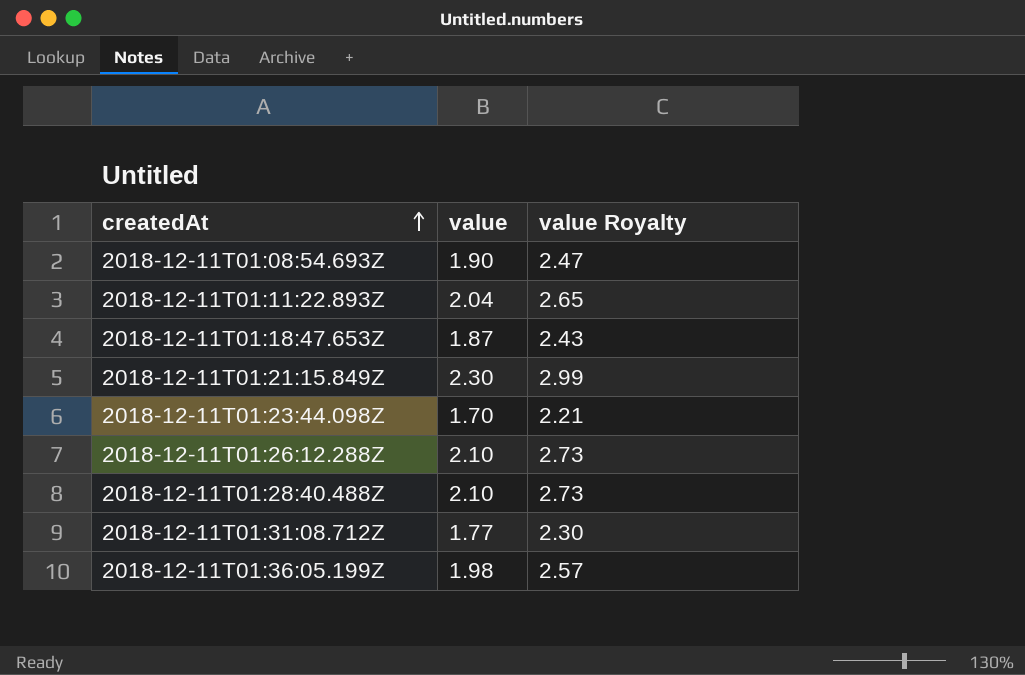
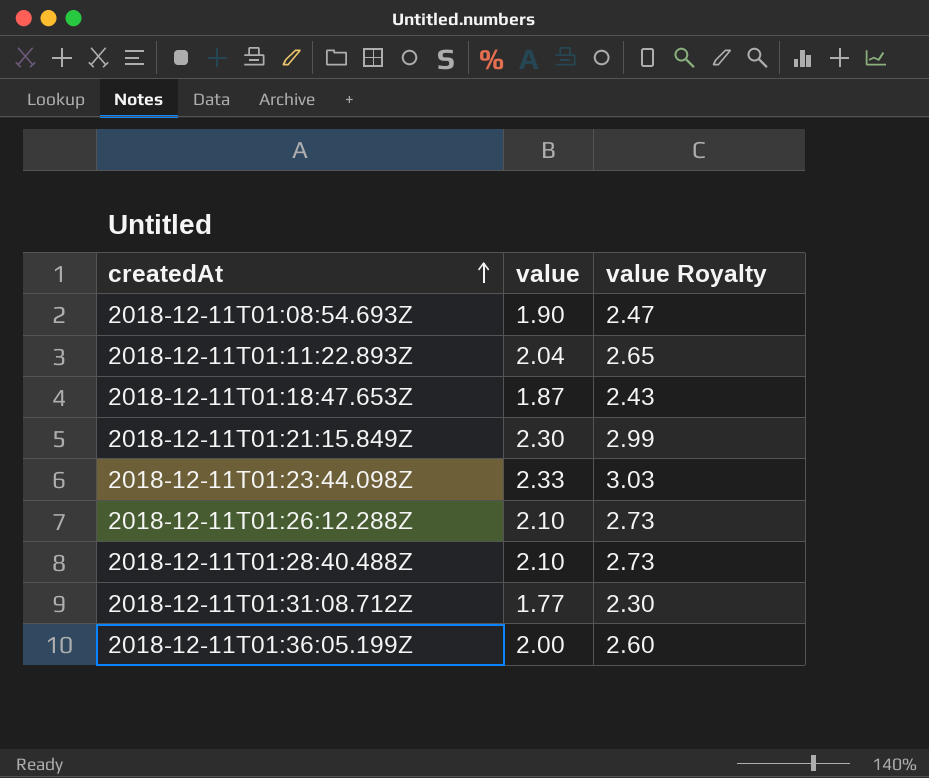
2018-12-11T01:23:44.098Z | value: 1.70 -> 2.33
2018-12-11T01:23:44.098Z | value Royalty: 2.21 -> 3.03
2018-12-11T01:36:05.199Z | value: 1.98 -> 2.00
2018-12-11T01:36:05.199Z | value Royalty: 2.57 -> 2.60

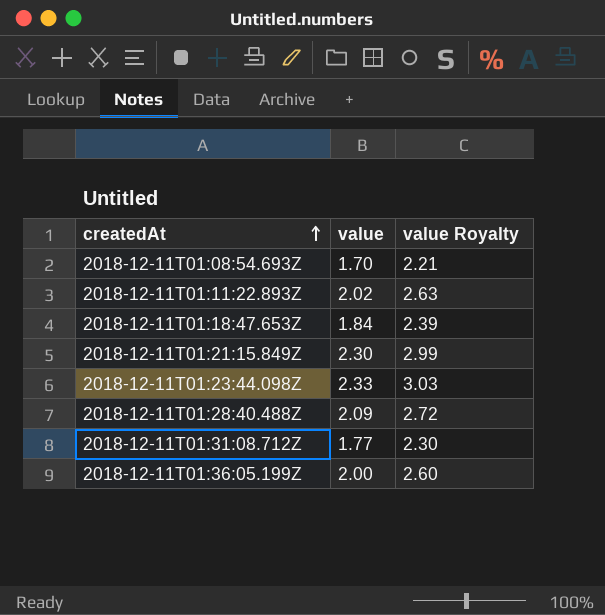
row 2018-12-11T01:26:12.288Z: 2.10 | 2.73 -> none
2018-12-11T01:08:54.693Z | value: 1.90 -> 1.70
2018-12-11T01:08:54.693Z | value Royalty: 2.47 -> 2.21
2018-12-11T01:11:22.893Z | value: 2.04 -> 2.02
2018-12-11T01:11:22.893Z | value Royalty: 2.65 -> 2.63
2018-12-11T01:18:47.653Z | value: 1.87 -> 1.84
2018-12-11T01:18:47.653Z | value Royalty: 2.43 -> 2.39
2018-12-11T01:28:40.488Z | value: 2.10 -> 2.09
2018-12-11T01:28:40.488Z | value Royalty: 2.73 -> 2.72

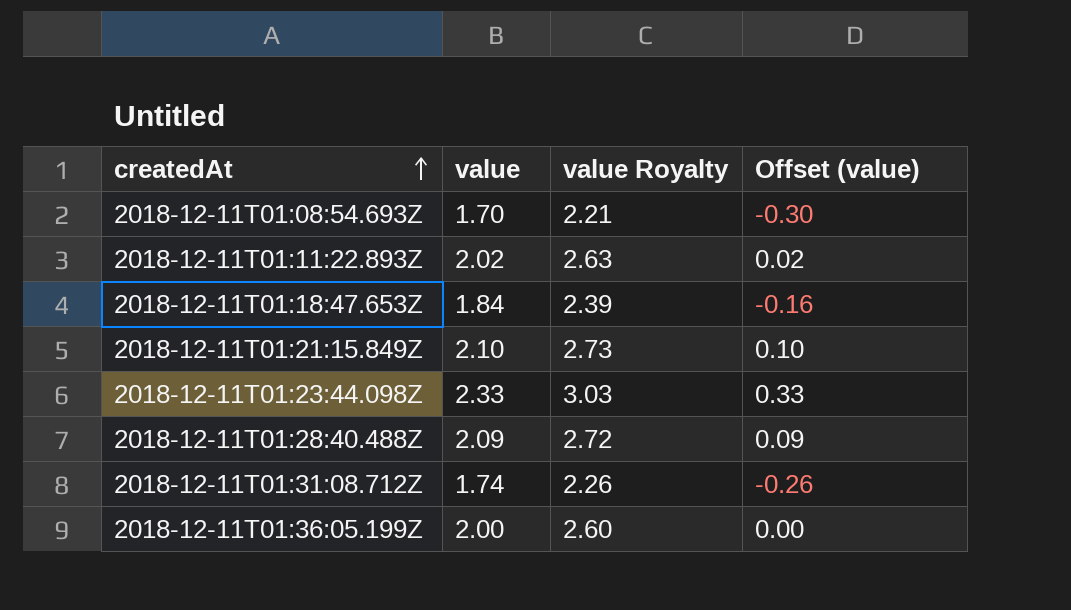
column Offset (value) | formula: none -> [value] - 2
2018-12-11T01:21:15.849Z | value: 2.30 -> 2.10
2018-12-11T01:21:15.849Z | value Royalty: 2.99 -> 2.73
2018-12-11T01:31:08.712Z | value: 1.77 -> 1.74
2018-12-11T01:31:08.712Z | value Royalty: 2.30 -> 2.26

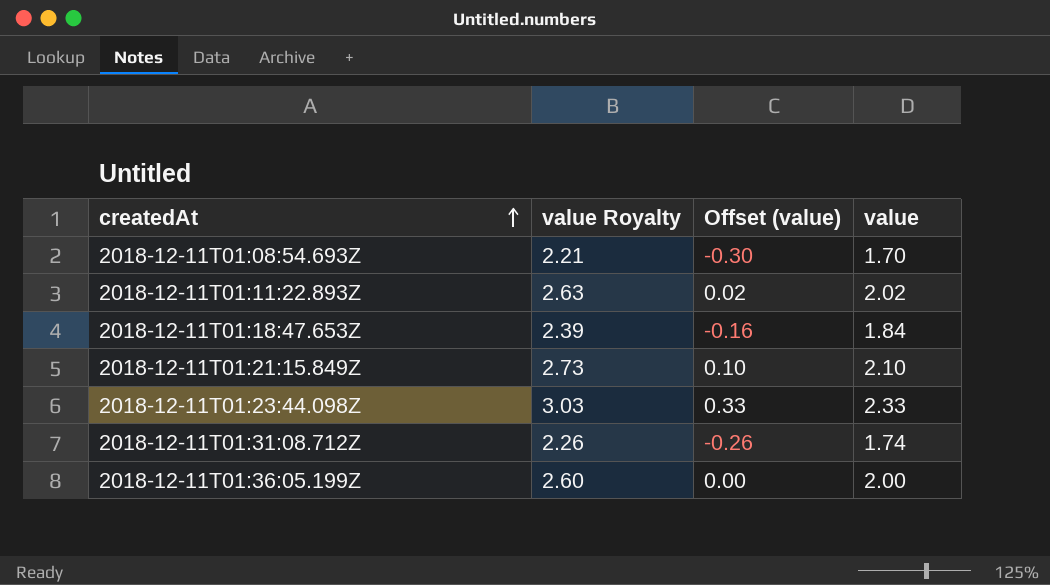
column value | position: 2 -> 4
row 2018-12-11T01:28:40.488Z: 2.09 | 2.72 | 0.09 -> none

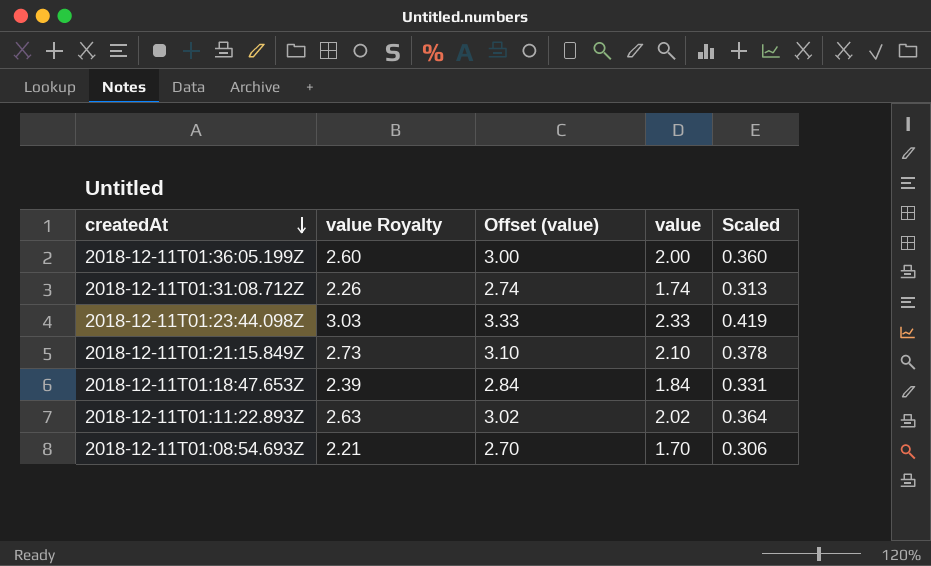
row order: createdAt ascending -> createdAt descending
column Offset (value) | formula: [value] - 2 -> [value] + 1
column Scaled | formula: none -> [value] * 0.18

